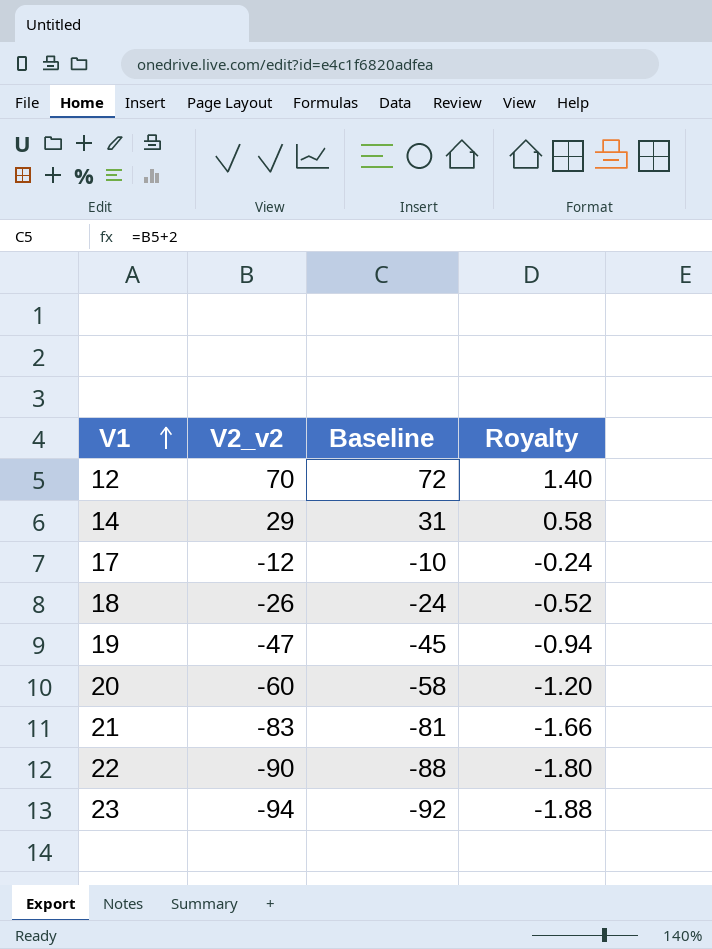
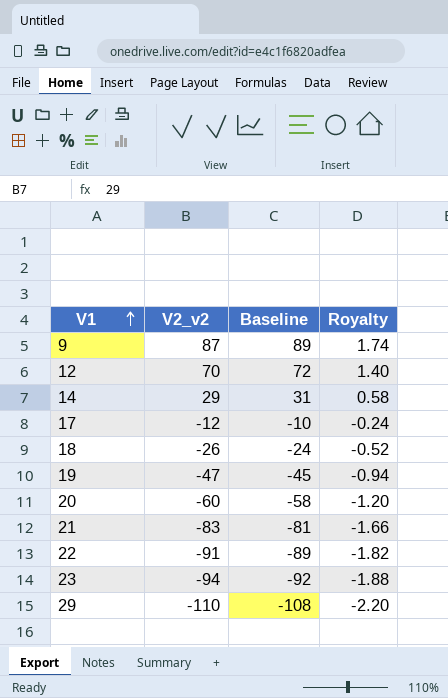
row 9: none -> 87 | 89 | 1.74
22 | V2_v2: -90 -> -91
22 | Baseline: -88 -> -89
22 | Royalty: -1.80 -> -1.82
row 29: none -> -110 | -108 | -2.20

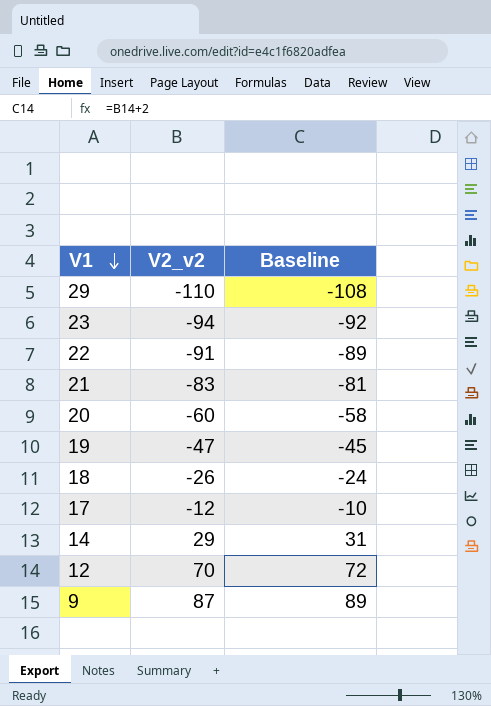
row order: V1 ascending -> V1 descending
column Royalty | formula: [V2_v2] * 0.02 -> none

